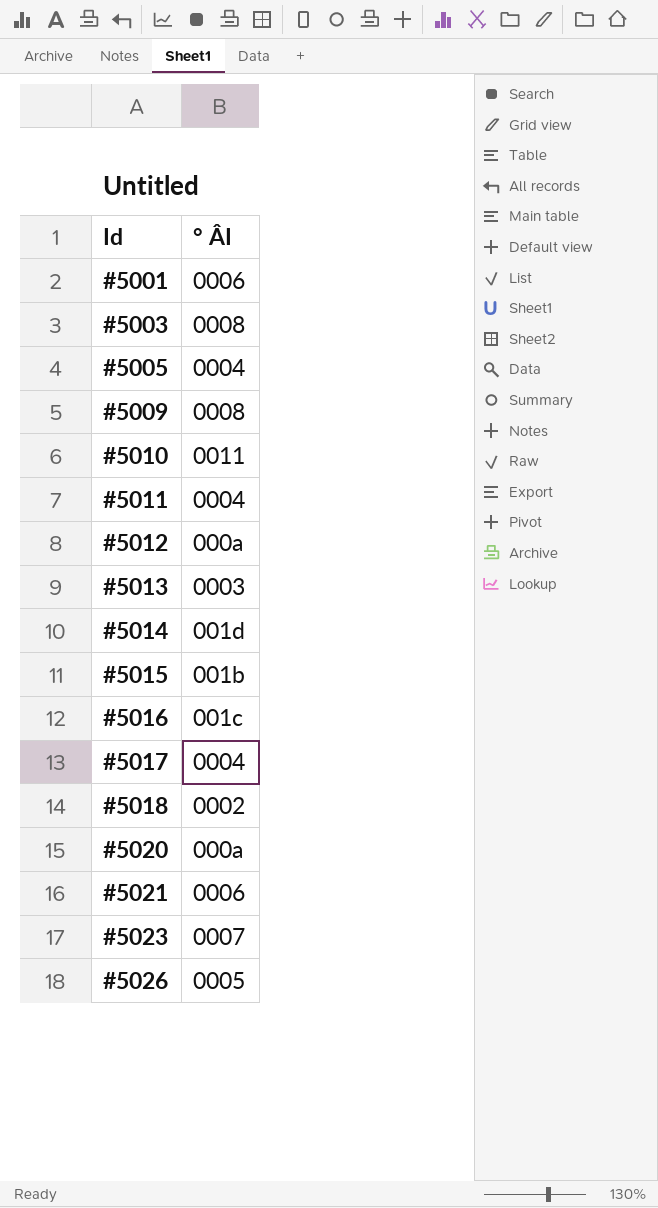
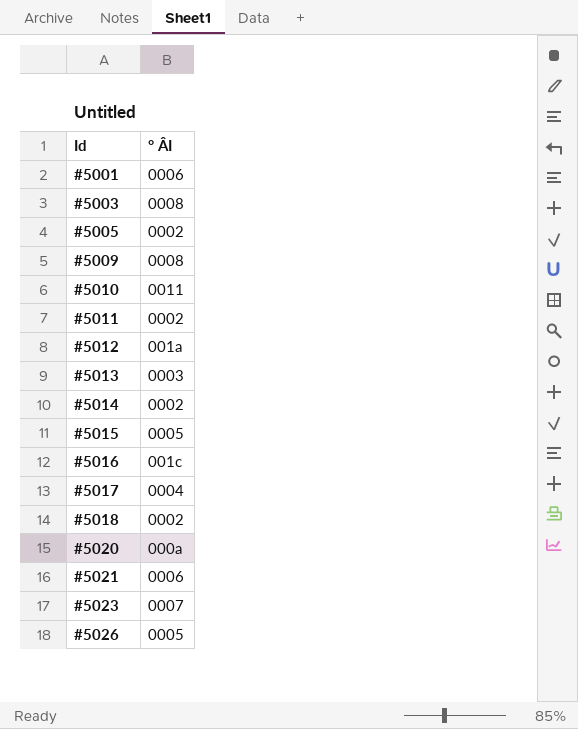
#5005 | ° ÂI: 0004 -> 0002
#5011 | ° ÂI: 0004 -> 0002
#5012 | ° ÂI: 000a -> 001a
#5014 | ° ÂI: 001d -> 0002
#5015 | ° ÂI: 001b -> 0005

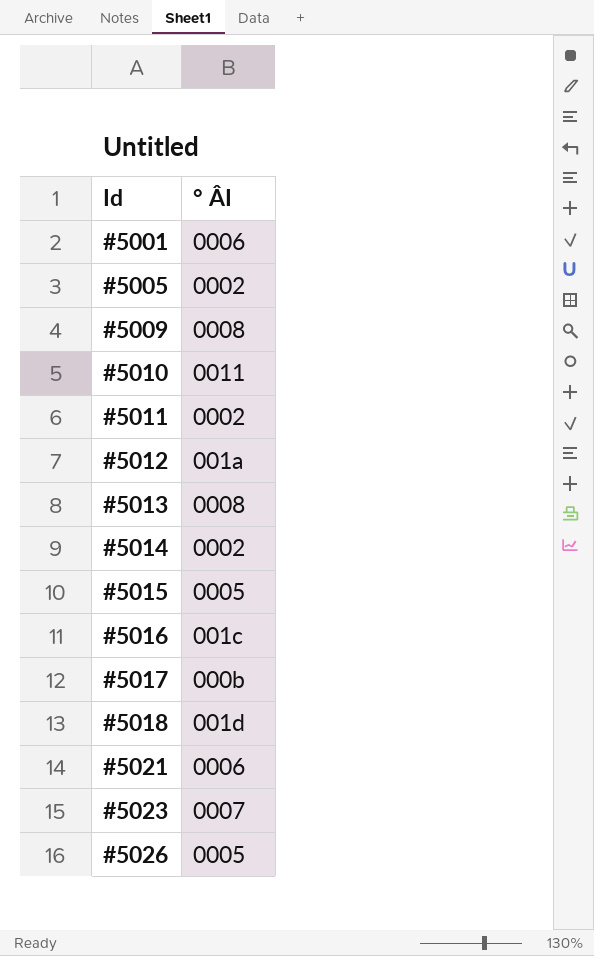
row #5003: 0008 -> none
row #5020: 000a -> none
#5013 | ° ÂI: 0003 -> 0008
#5017 | ° ÂI: 0004 -> 000b
#5018 | ° ÂI: 0002 -> 001d

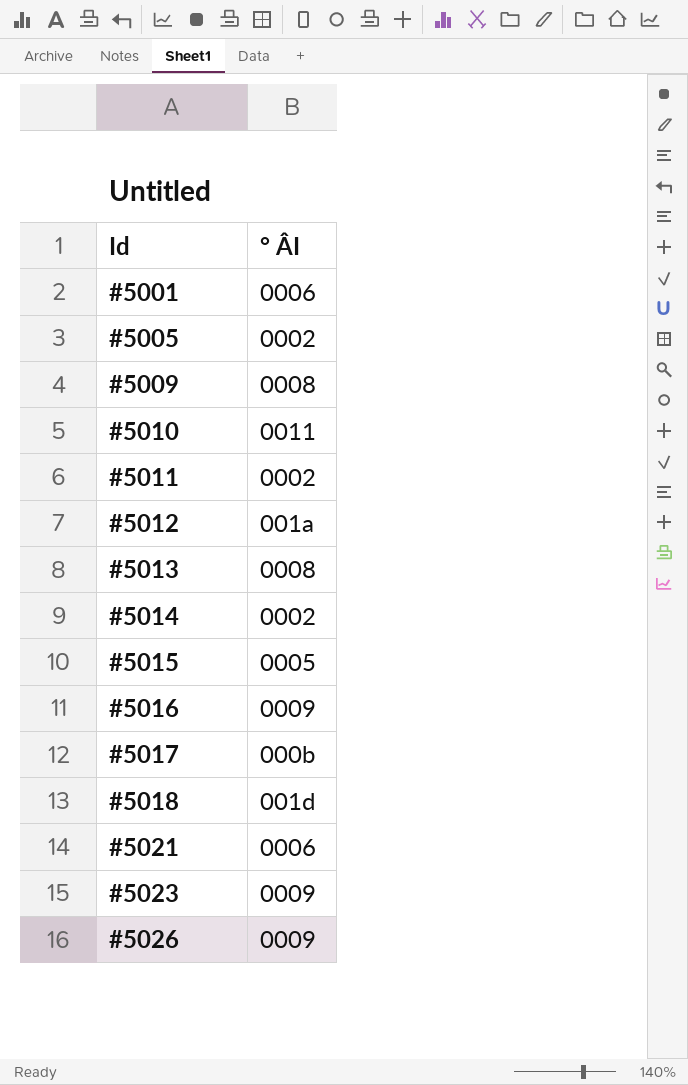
#5016 | ° ÂI: 001c -> 0009
#5023 | ° ÂI: 0007 -> 0009
#5026 | ° ÂI: 0005 -> 0009

